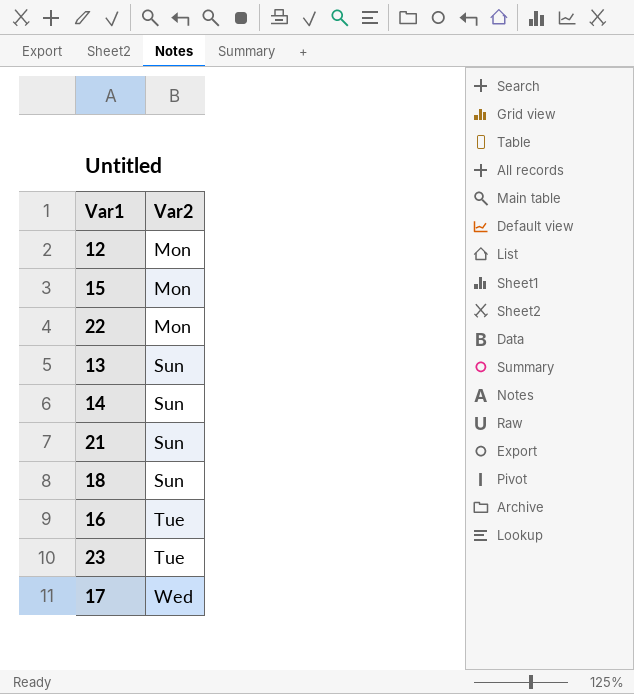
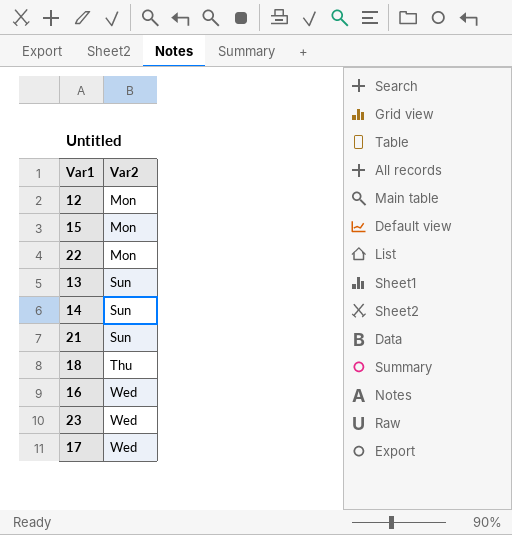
18 | Var2: Sun -> Thu
16 | Var2: Tue -> Wed
23 | Var2: Tue -> Wed

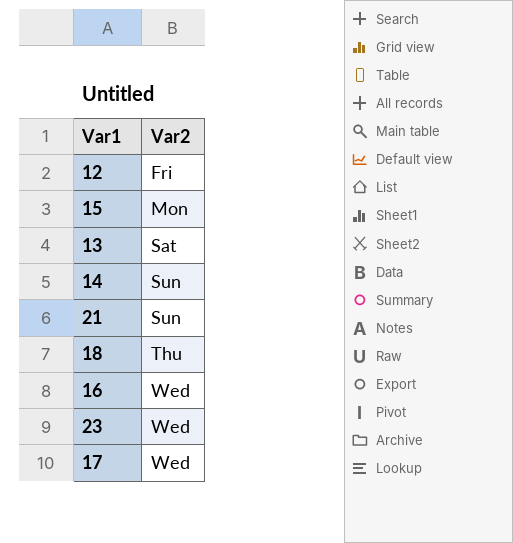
row 22: Mon -> none
12 | Var2: Mon -> Fri
13 | Var2: Sun -> Sat

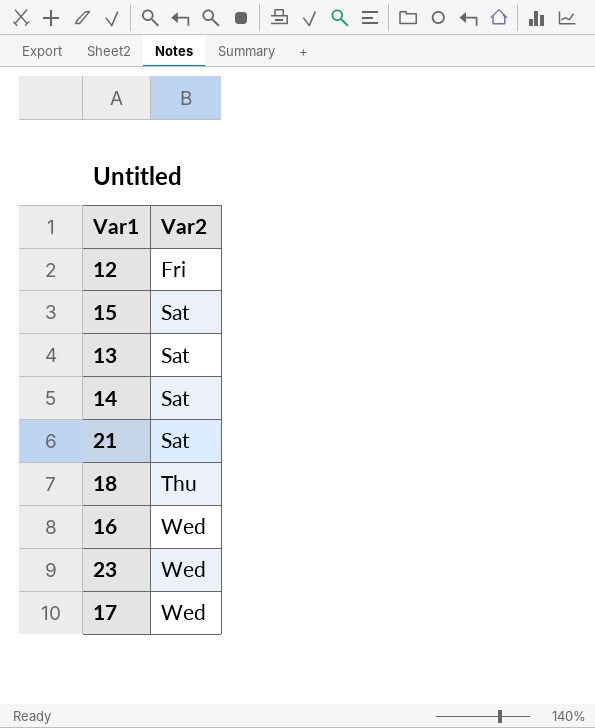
15 | Var2: Mon -> Sat
14 | Var2: Sun -> Sat
21 | Var2: Sun -> Sat

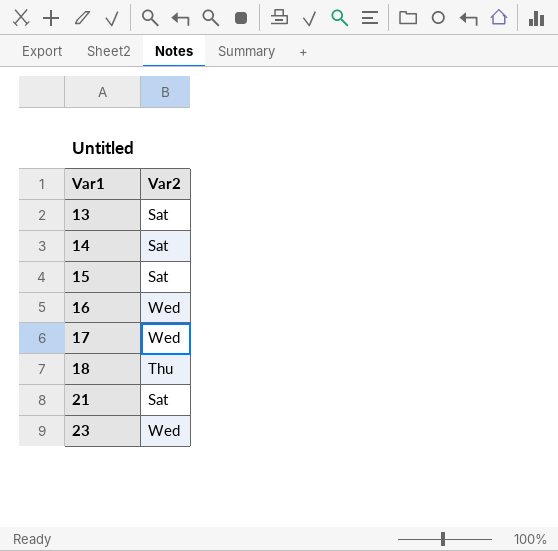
row order: Var2 ascending -> Var1 ascending
row 12: Fri -> none

